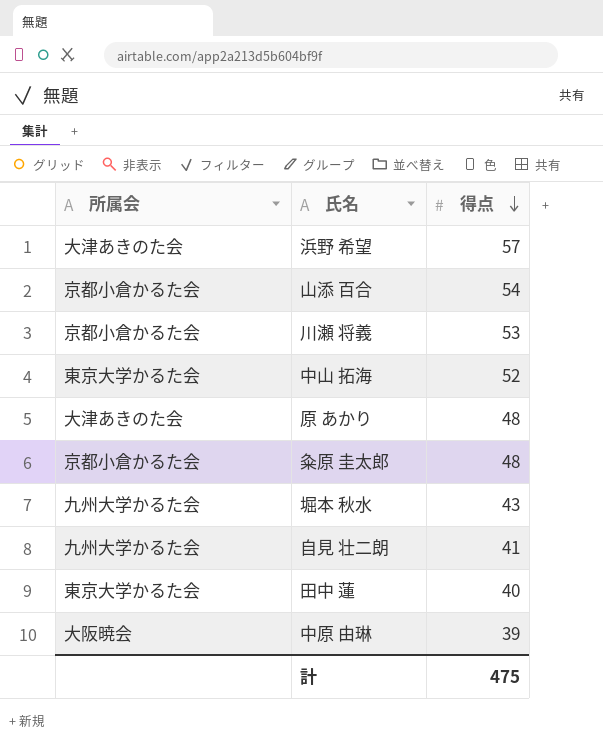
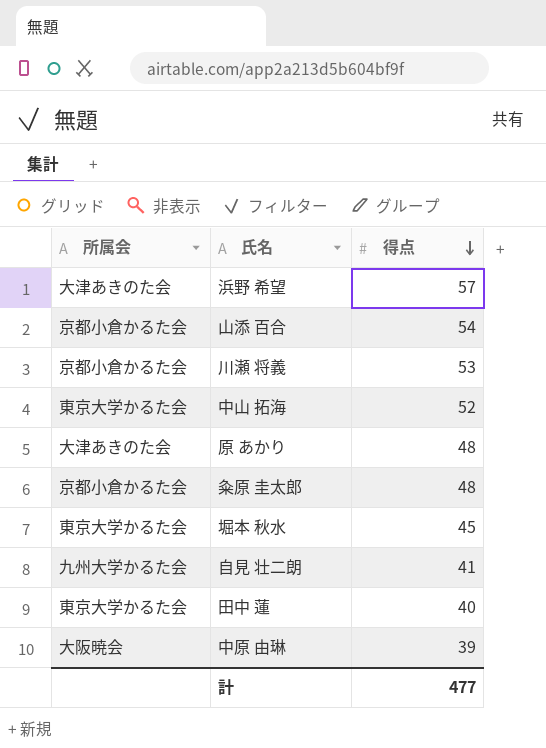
堀本 秋水 | 所属会: 九州大学かるた会 -> 東京大学かるた会
堀本 秋水 | 得点: 43 -> 45
計 | 得点: 475 -> 477

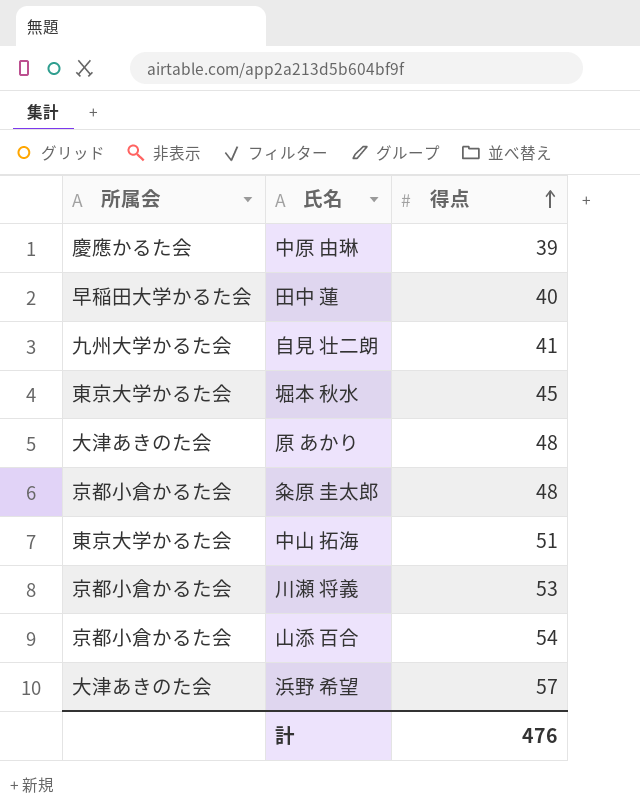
row order: 得点 descending -> 得点 ascending
中原 由琳 | 所属会: 大阪暁会 -> 慶應かるた会
田中 蓮 | 所属会: 東京大学かるた会 -> 早稲田大学かるた会
中山 拓海 | 得点: 52 -> 51
計 | 得点: 477 -> 476

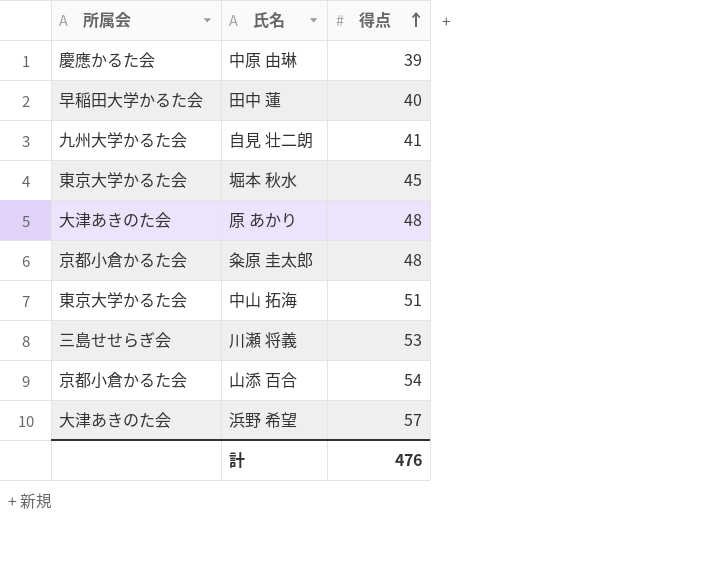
川瀬 将義 | 所属会: 京都小倉かるた会 -> 三島せせらぎ会

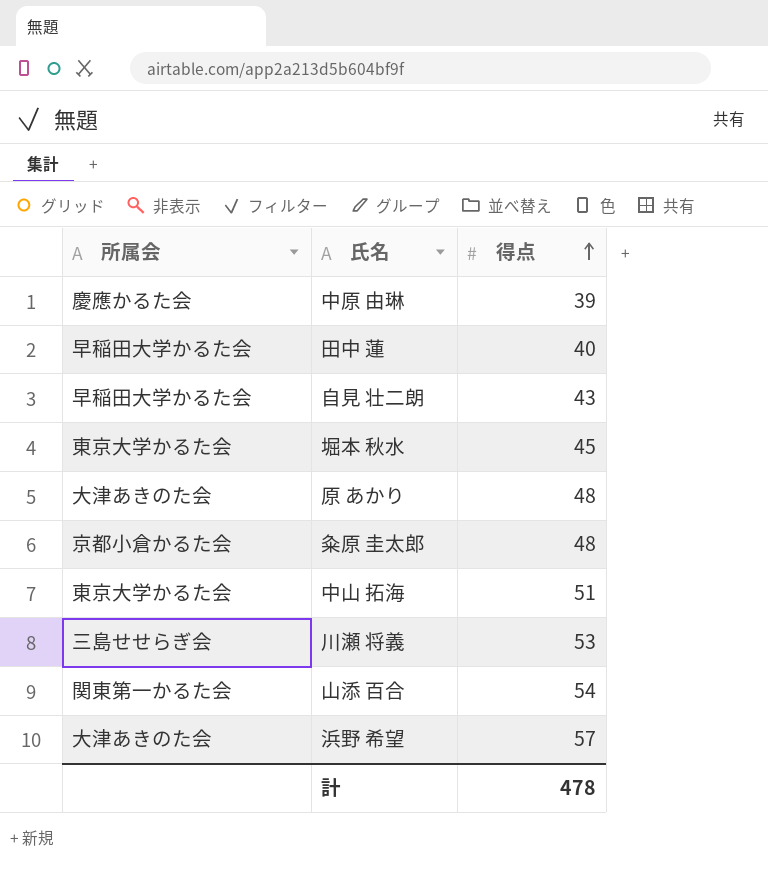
自見 壮二朗 | 所属会: 九州大学かるた会 -> 早稲田大学かるた会
自見 壮二朗 | 得点: 41 -> 43
山添 百合 | 所属会: 京都小倉かるた会 -> 関東第一かるた会
計 | 得点: 476 -> 478

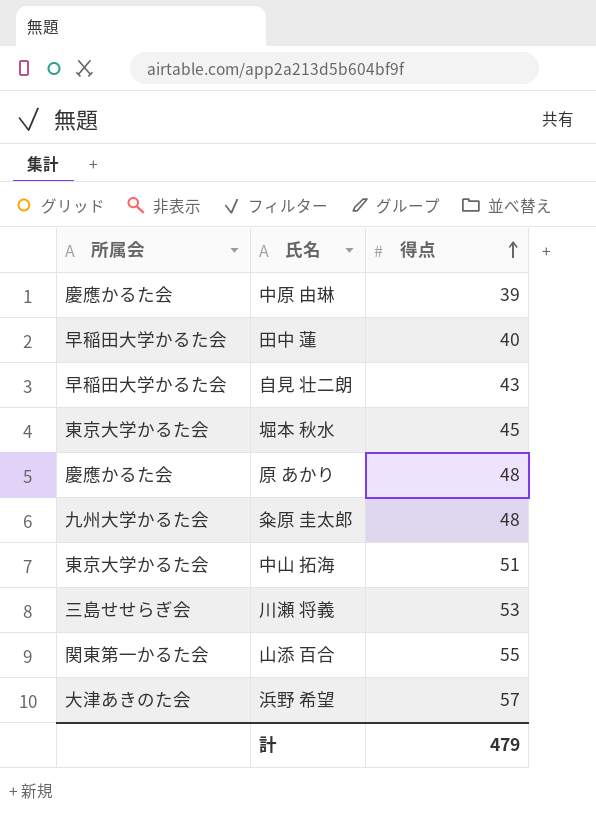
原 あかり | 所属会: 大津あきのた会 -> 慶應かるた会
粂原 圭太郎 | 所属会: 京都小倉かるた会 -> 九州大学かるた会
山添 百合 | 得点: 54 -> 55
計 | 得点: 478 -> 479

